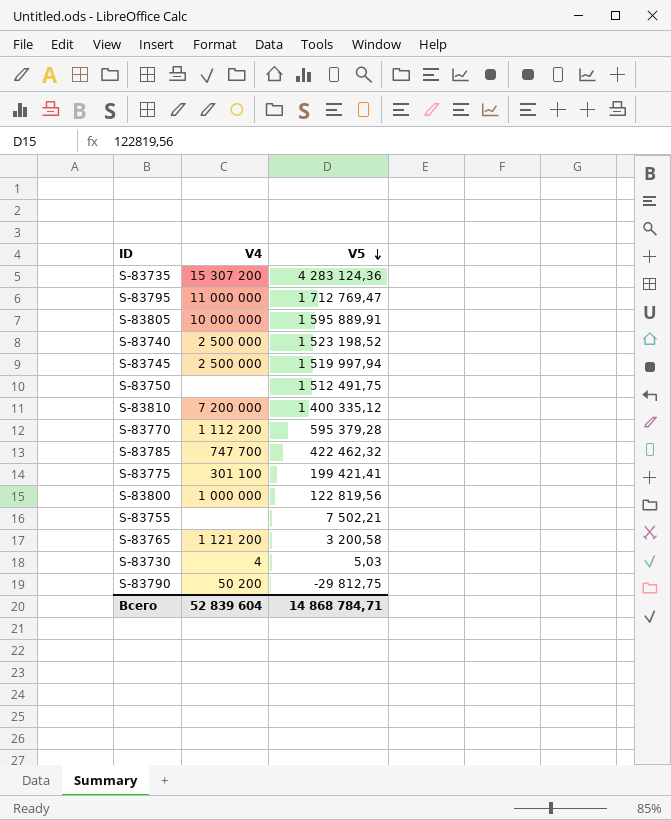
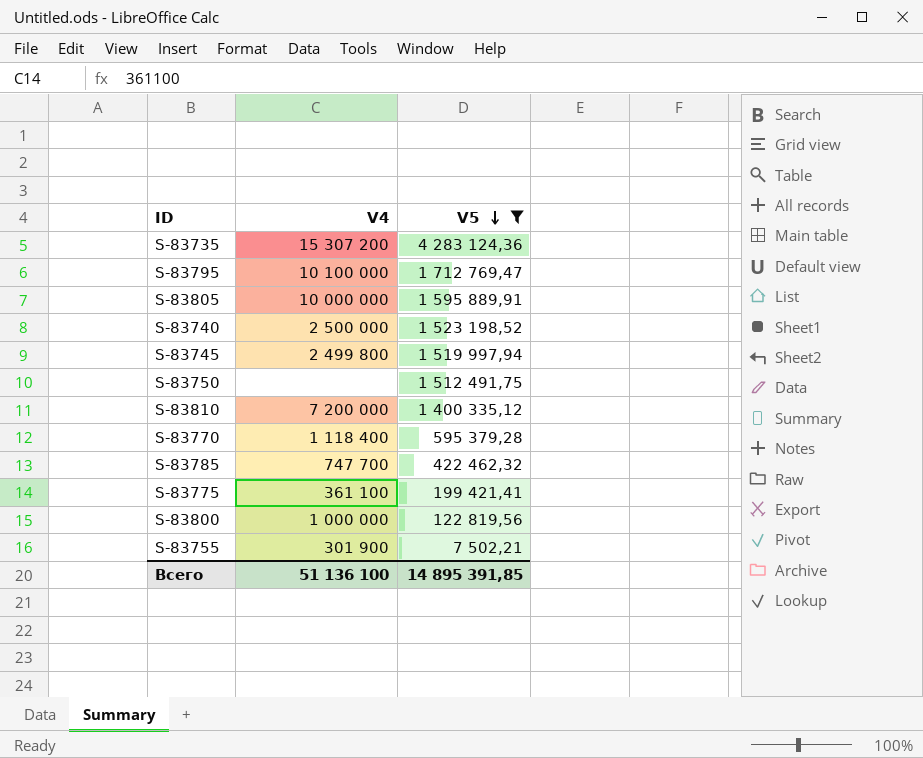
filter: none -> V5 >= 7 502,21
S-83795 | V4: 11 000 000 -> 10 100 000
S-83745 | V4: 2 500 000 -> 2 499 800
S-83770 | V4: 1 112 200 -> 1 118 400
S-83775 | V4: 301 100 -> 361 100
S-83755 | V4: none -> 301 900
Всего | V4: 52 839 604 -> 51 136 100
Всего | V5: 14 868 784,71 -> 14 895 391,85

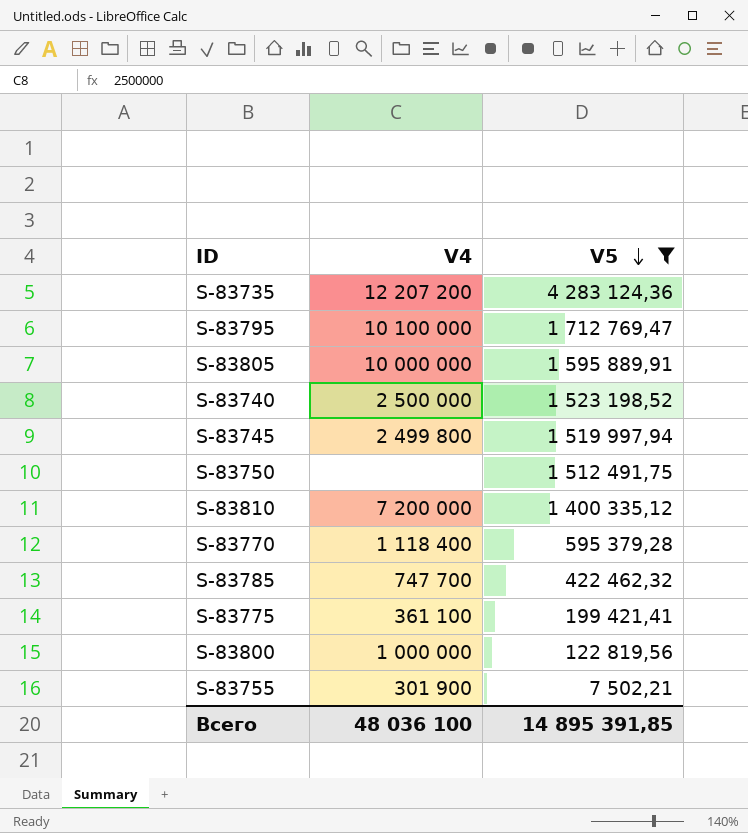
S-83735 | V4: 15 307 200 -> 12 207 200
Всего | V4: 51 136 100 -> 48 036 100

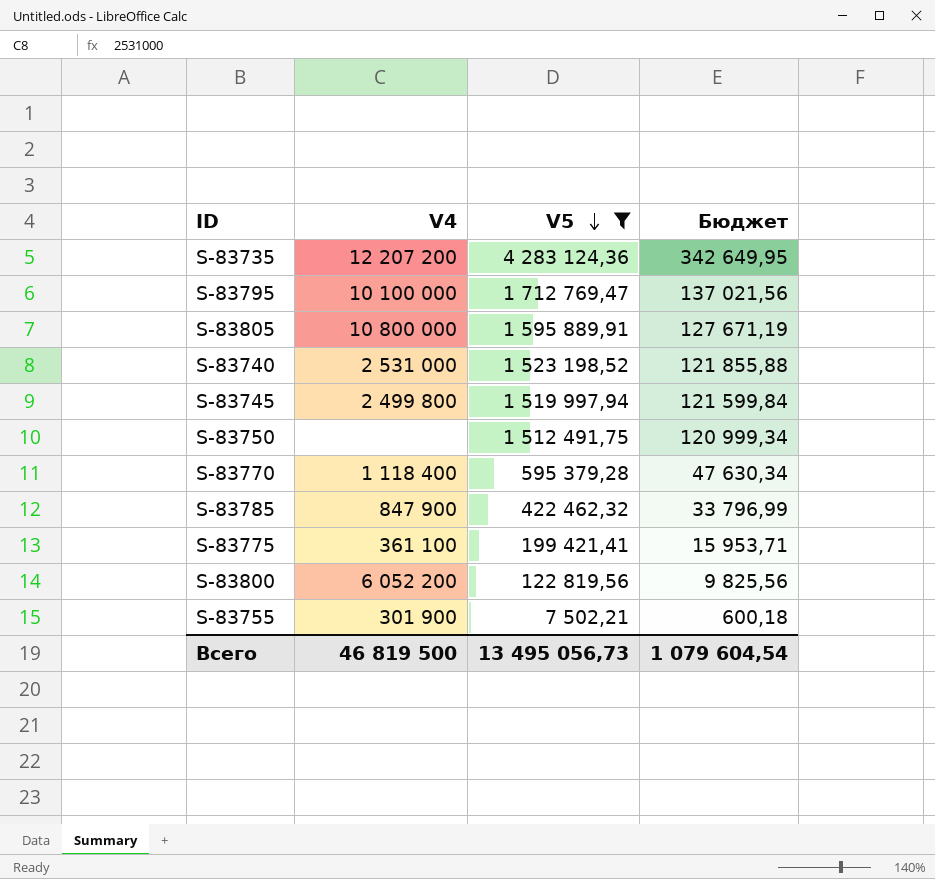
column Бюджет | formula: none -> [V5] * 0,08
row S-83810: 7 200 000 | 1 400 335,12 -> none
S-83805 | V4: 10 000 000 -> 10 800 000
S-83740 | V4: 2 500 000 -> 2 531 000
S-83785 | V4: 747 700 -> 847 900
S-83800 | V4: 1 000 000 -> 6 052 200
Всего | V4: 48 036 100 -> 46 819 500
Всего | V5: 14 895 391,85 -> 13 495 056,73

